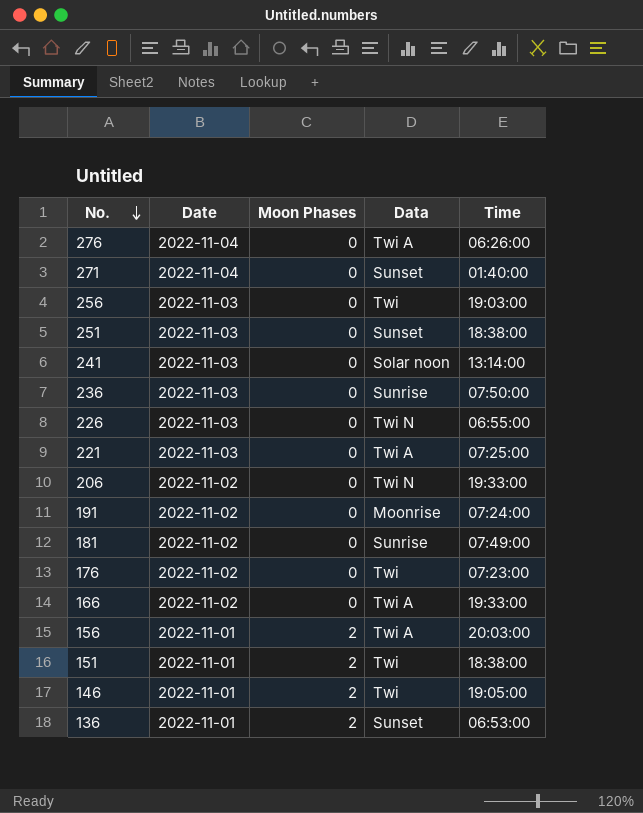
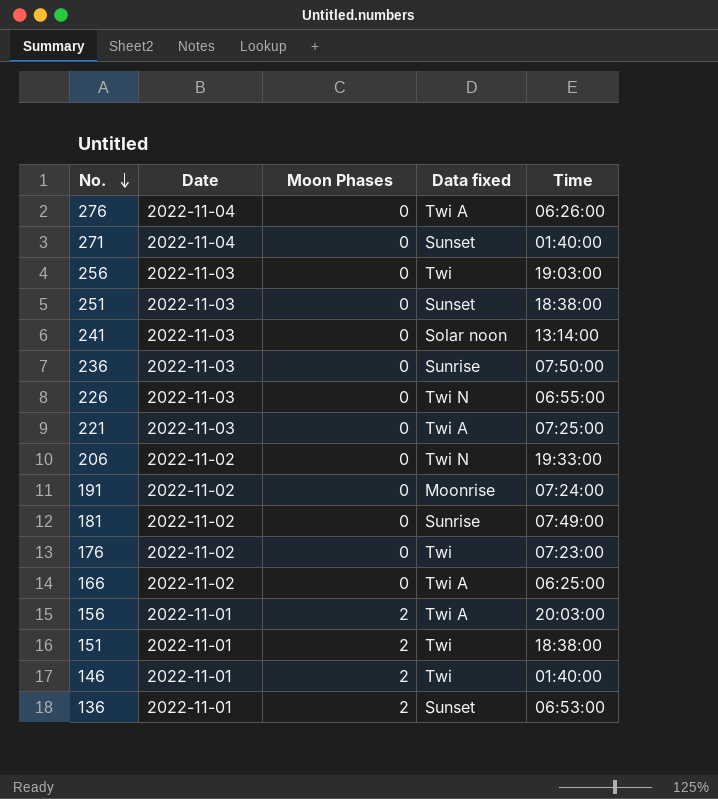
column name: Data -> Data fixed
166 | Time: 19:33:00 -> 06:25:00
146 | Time: 19:05:00 -> 01:40:00

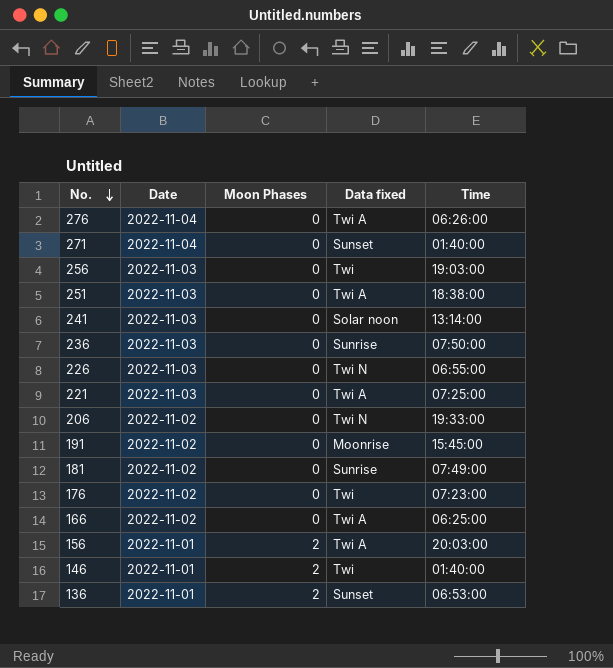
row 151: 2022-11-01 | 2 | Twi | 18:38:00 -> none
251 | Data fixed: Sunset -> Twi A
191 | Time: 07:24:00 -> 15:45:00

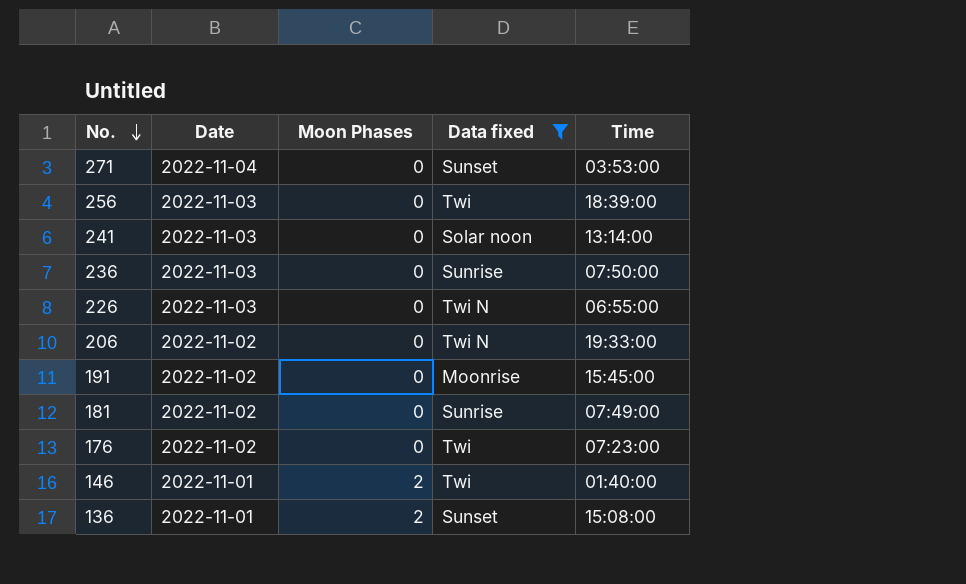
filter: none -> Data fixed != Twi A
271 | Time: 01:40:00 -> 03:53:00
256 | Time: 19:03:00 -> 18:39:00
136 | Time: 06:53:00 -> 15:08:00

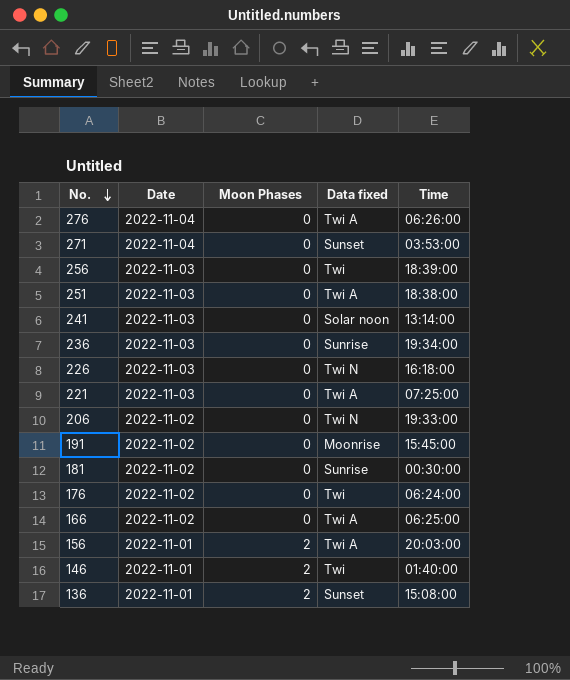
filter: Data fixed != Twi A -> none
236 | Time: 07:50:00 -> 19:34:00
226 | Time: 06:55:00 -> 16:18:00
181 | Time: 07:49:00 -> 00:30:00
176 | Time: 07:23:00 -> 06:24:00

